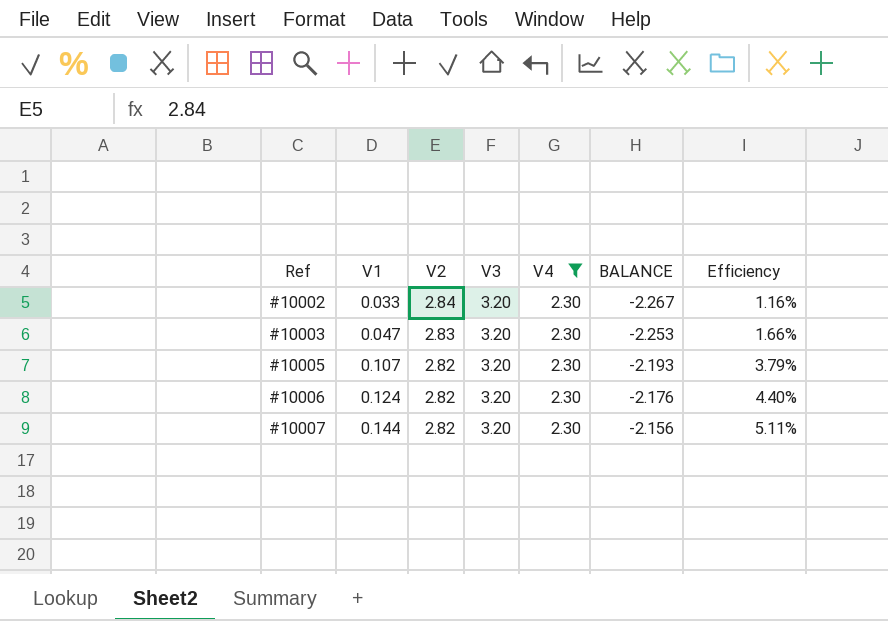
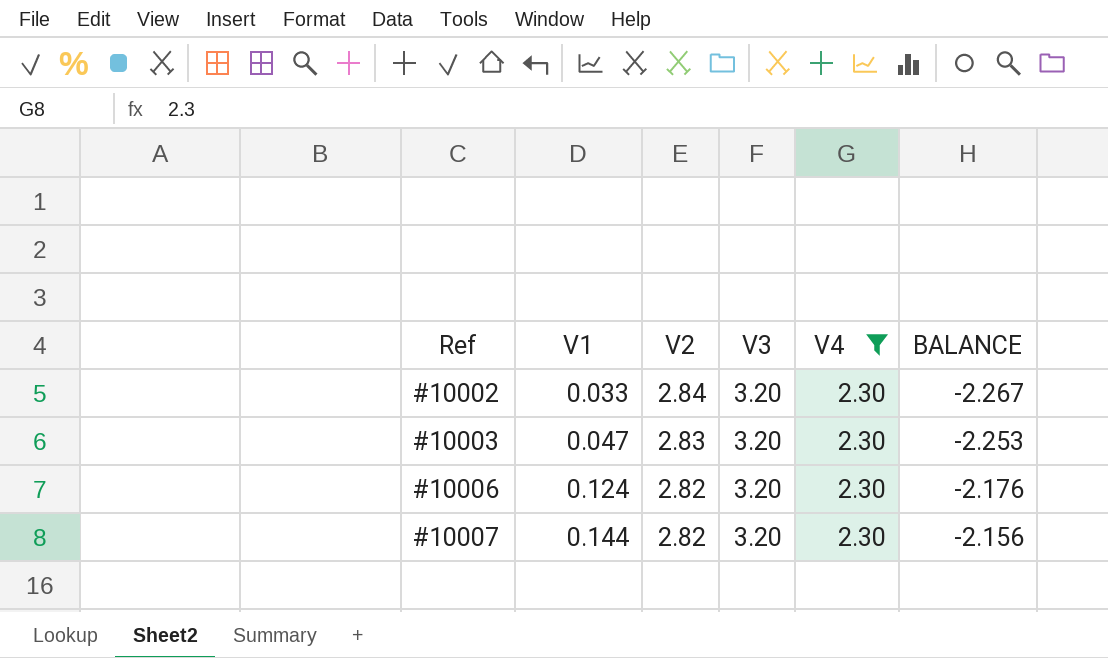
column Efficiency | formula: [V1] / [V2] -> none
row #10005: 0.107 | 2.82 | 3.20 | 2.30 | -2.193 | 3.79% -> none

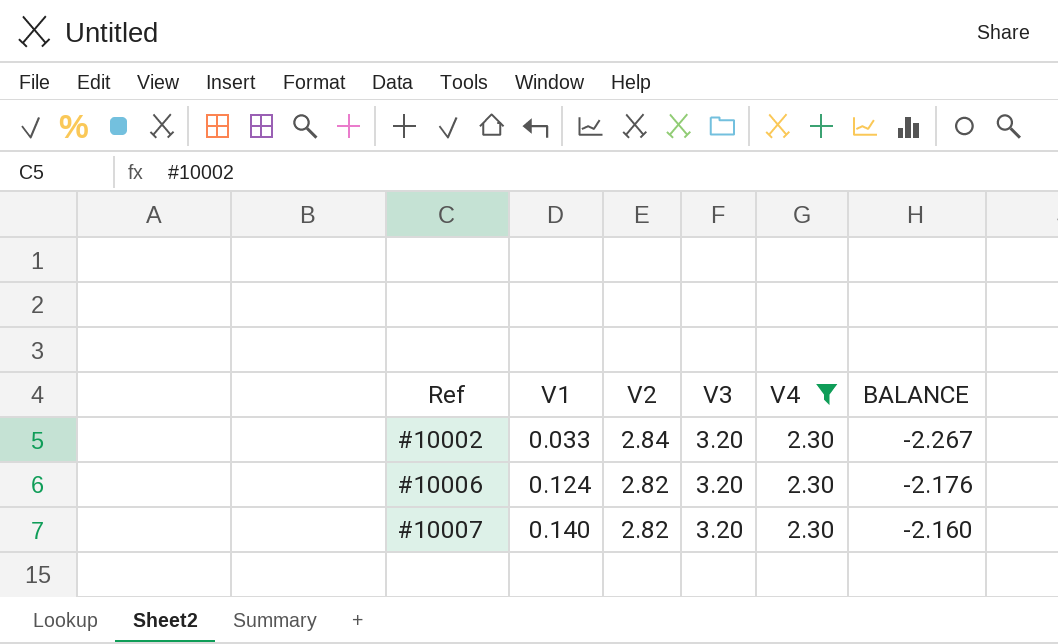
row #10003: 0.047 | 2.83 | 3.20 | 2.30 | -2.253 -> none
#10007 | V1: 0.144 -> 0.140
#10007 | BALANCE: -2.156 -> -2.160

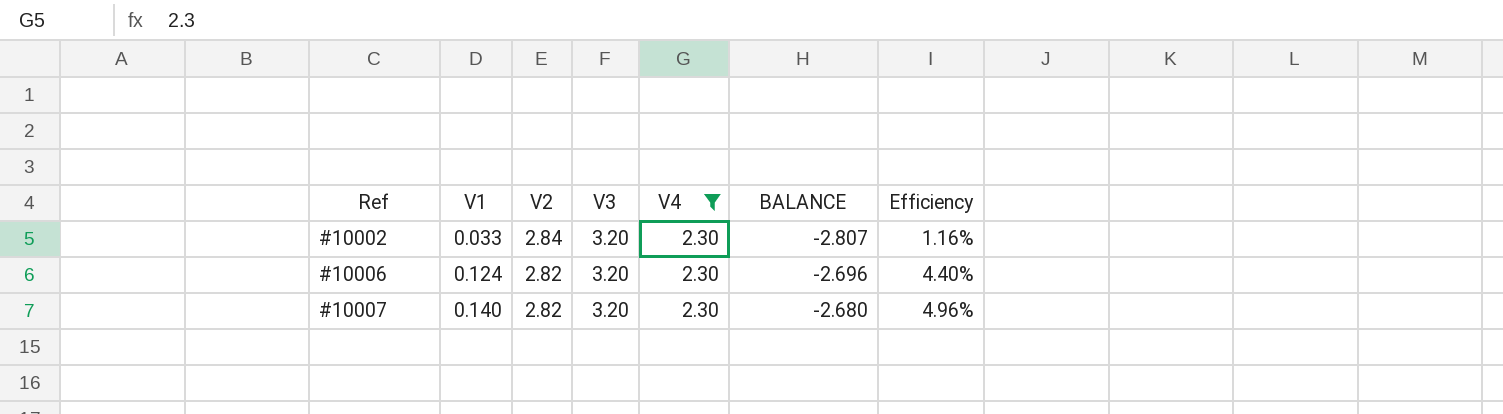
column BALANCE | formula: [V1] - [V4] -> [V1] - [V2]
column Efficiency | formula: none -> [V1] / [V2]

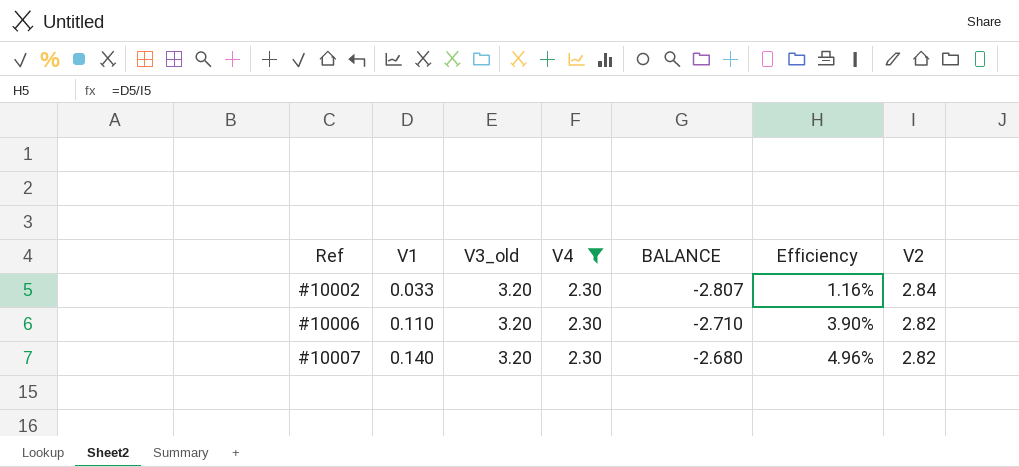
column name: V3 -> V3_old
column V2 | position: 3 -> 7
#10006 | V1: 0.124 -> 0.110
#10006 | BALANCE: -2.696 -> -2.710
#10006 | Efficiency: 4.40% -> 3.90%

